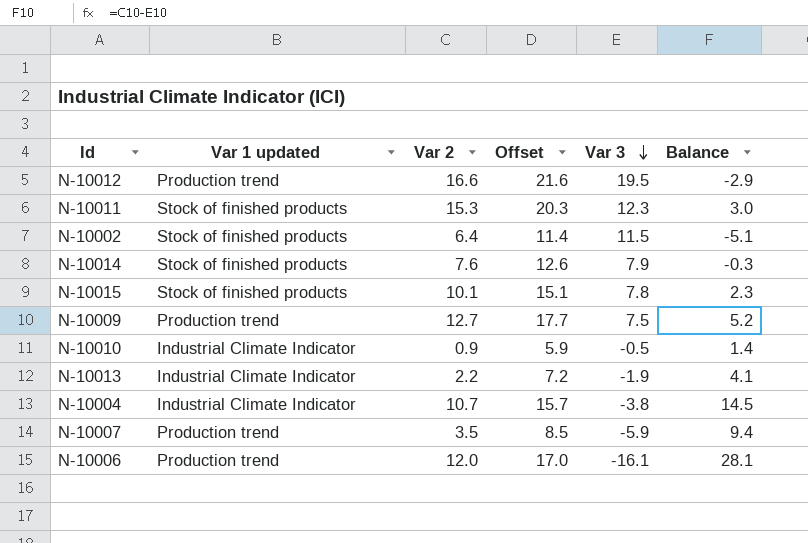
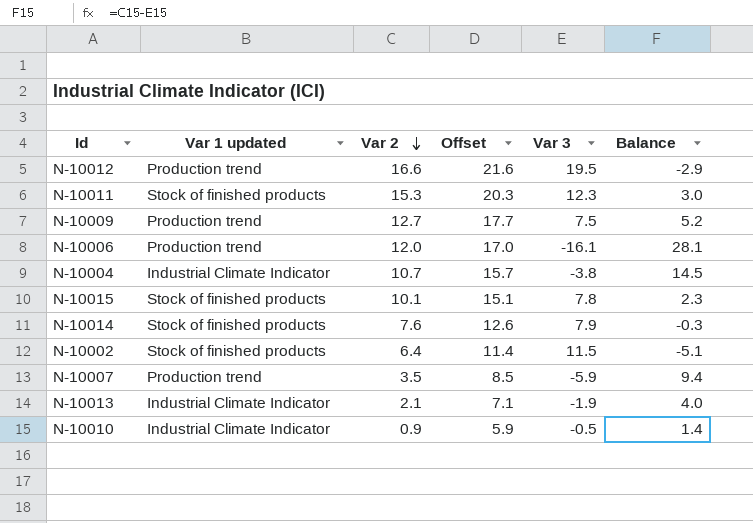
row order: Var 3 descending -> Var 2 descending
N-10013 | Var 2: 2.2 -> 2.1
N-10013 | Offset: 7.2 -> 7.1
N-10013 | Balance: 4.1 -> 4.0

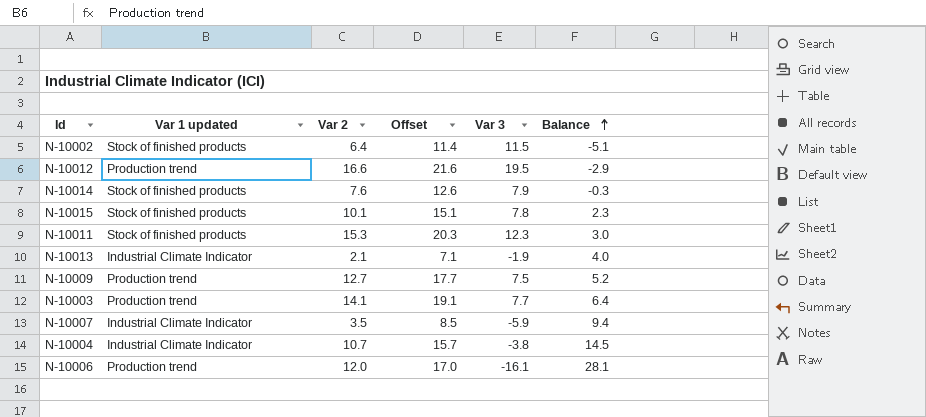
row order: Var 2 descending -> Balance ascending
row N-10010: Industrial Climate Indicator | 0.9 | 5.9 | -0.5 | 1.4 -> none
row N-10003: none -> Production trend | 14.1 | 19.1 | 7.7 | 6.4
N-10007 | Var 1 updated: Production trend -> Industrial Climate Indicator

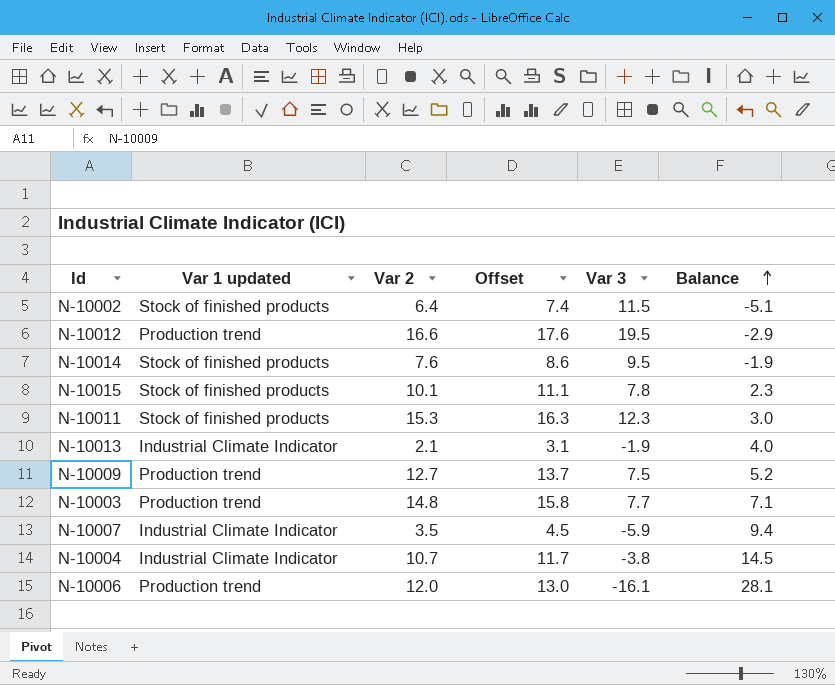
column Offset | formula: [Var 2] + 5 -> [Var 2] + 1
N-10014 | Var 3: 7.9 -> 9.5
N-10014 | Balance: -0.3 -> -1.9
N-10003 | Var 2: 14.1 -> 14.8
N-10003 | Balance: 6.4 -> 7.1

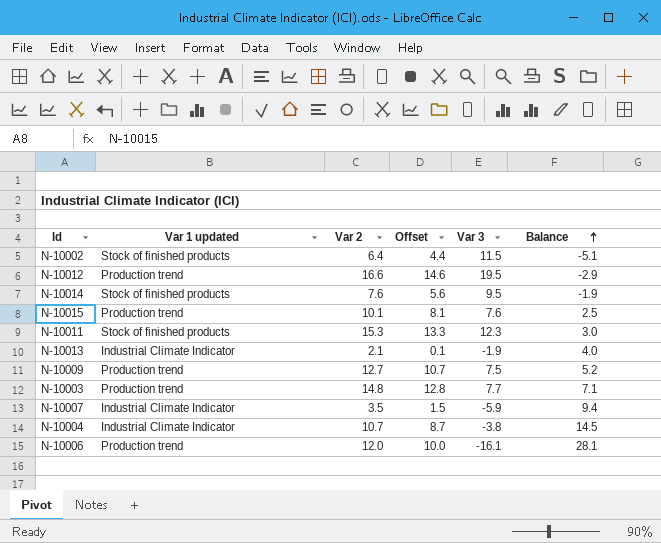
column Offset | formula: [Var 2] + 1 -> [Var 2] - 2
N-10015 | Var 1 updated: Stock of finished products -> Production trend
N-10015 | Var 3: 7.8 -> 7.6
N-10015 | Balance: 2.3 -> 2.5

